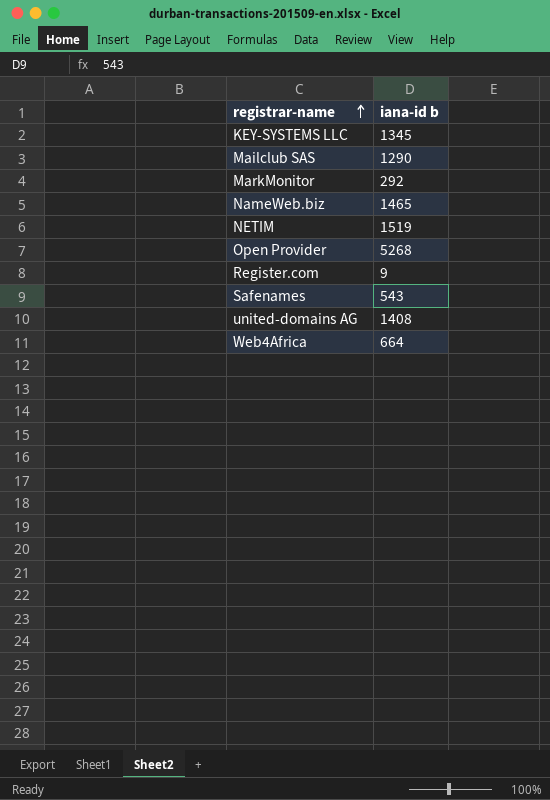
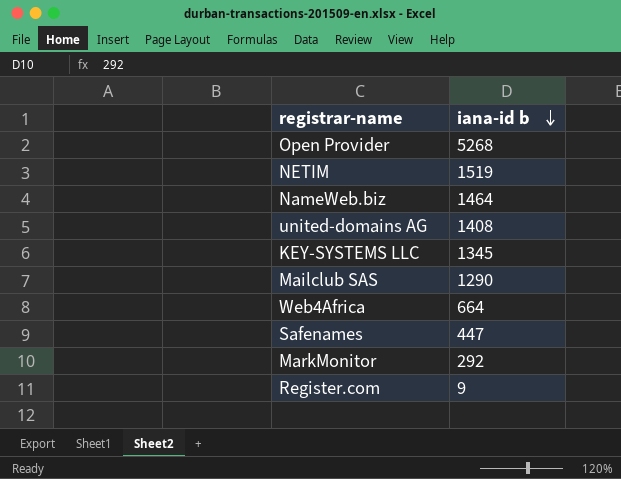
row order: registrar-name ascending -> iana-id b descending
NameWeb.biz | iana-id b: 1465 -> 1464
Safenames | iana-id b: 543 -> 447

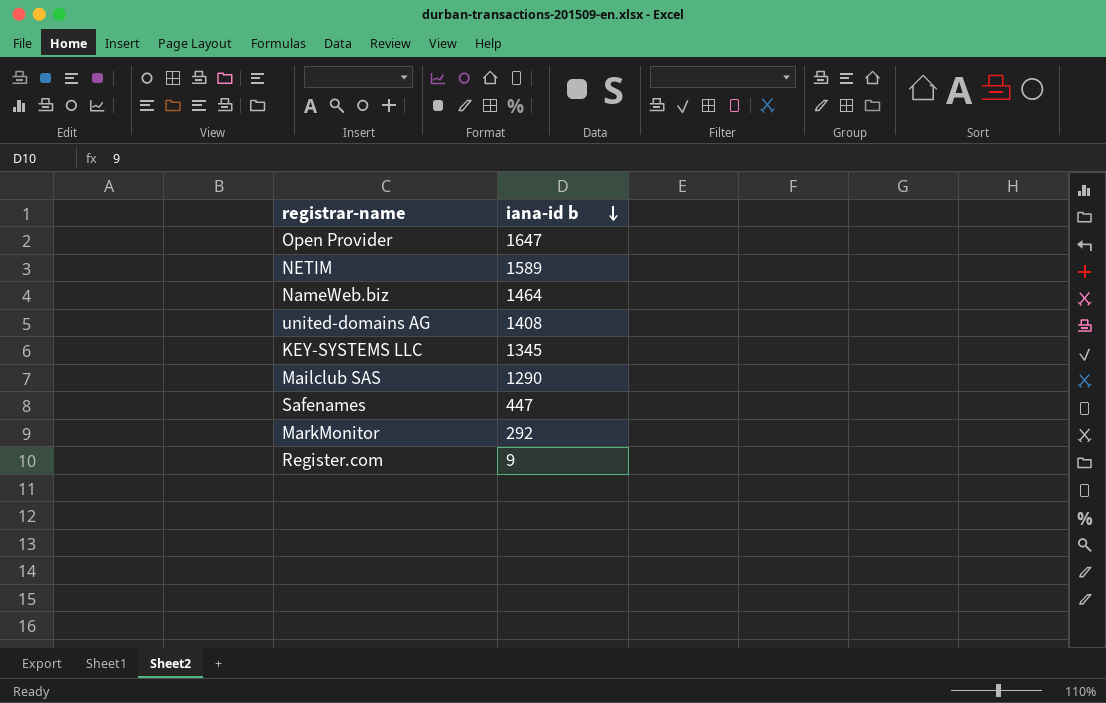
row Web4Africa: 664 -> none
Open Provider | iana-id b: 5268 -> 1647
NETIM | iana-id b: 1519 -> 1589

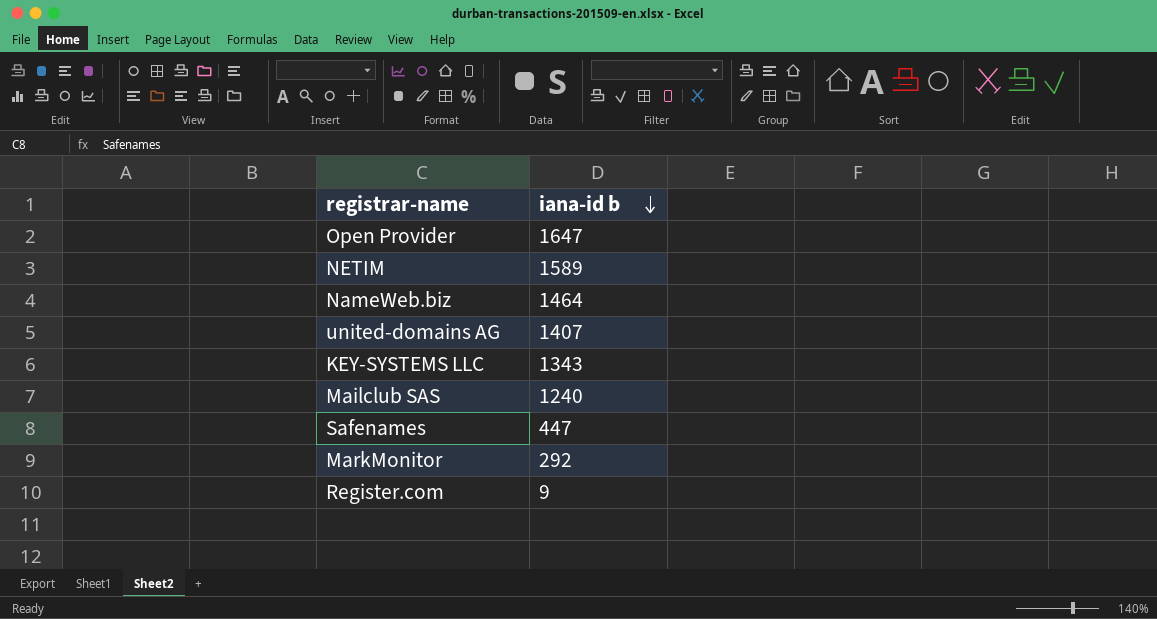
united-domains AG | iana-id b: 1408 -> 1407
KEY-SYSTEMS LLC | iana-id b: 1345 -> 1343
Mailclub SAS | iana-id b: 1290 -> 1240

